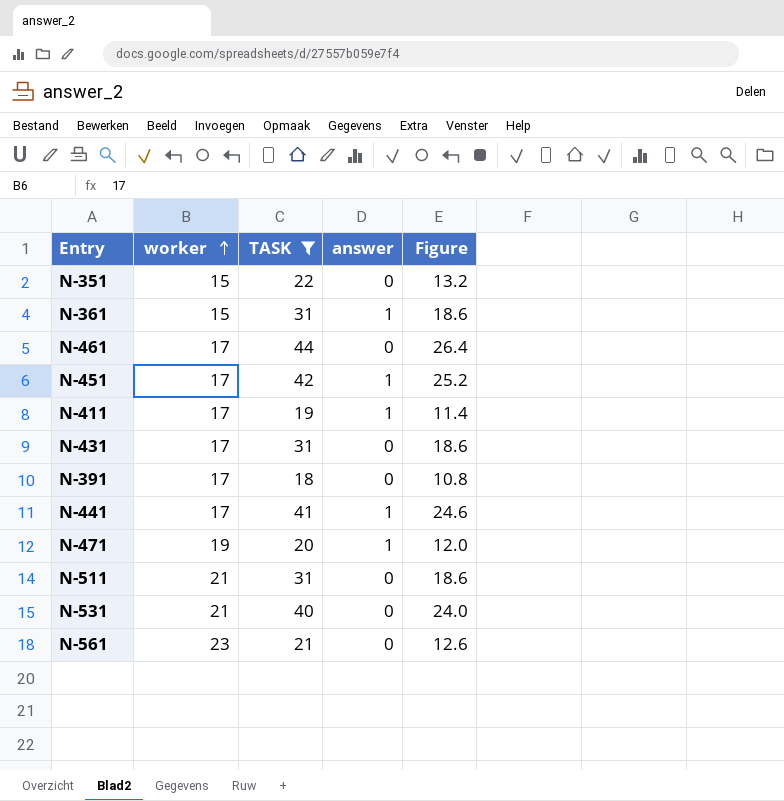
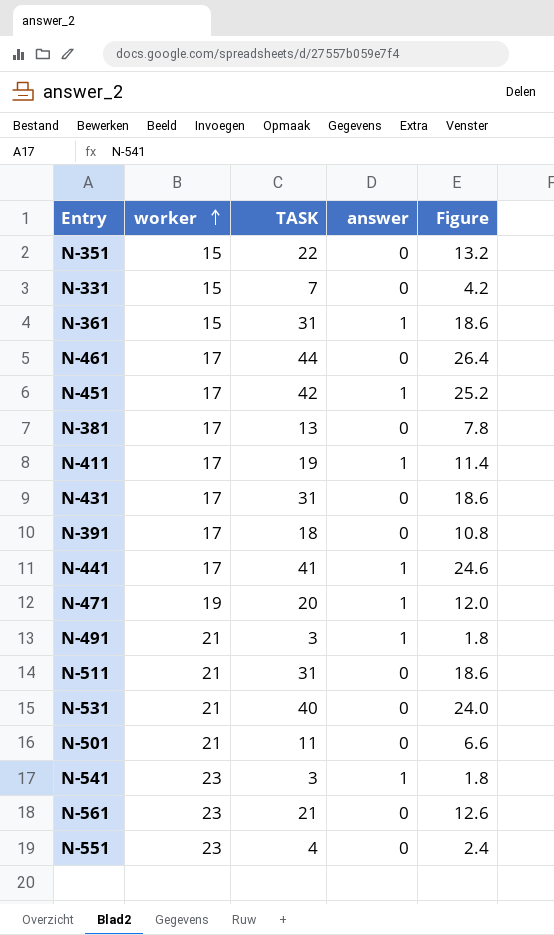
filter: TASK >= 18 -> none

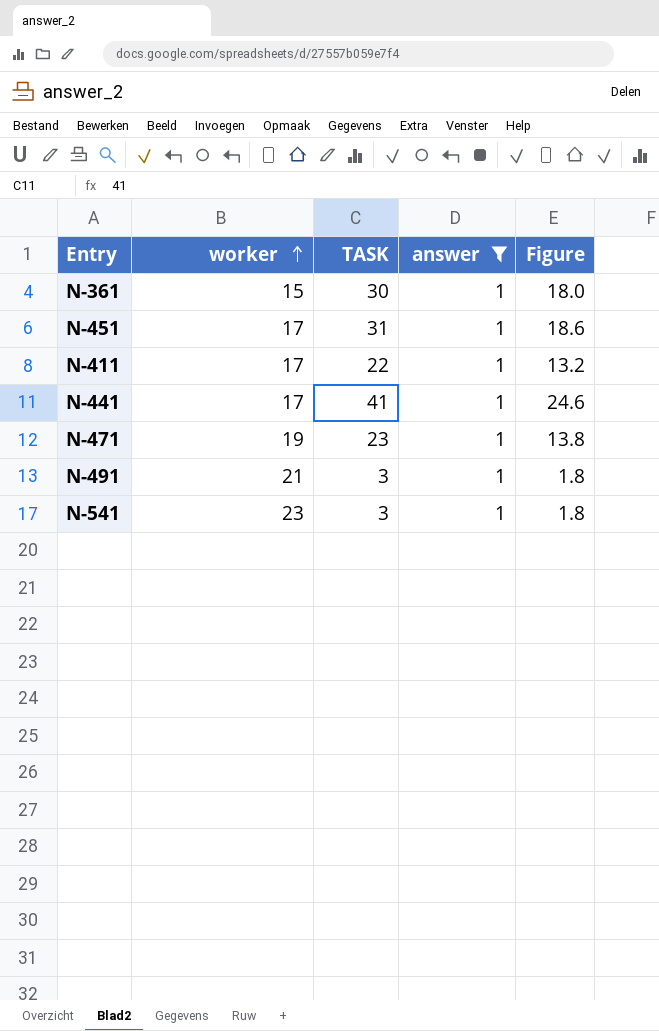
filter: none -> answer = 1
N-361 | TASK: 31 -> 30
N-361 | Figure: 18.6 -> 18.0
N-451 | TASK: 42 -> 31
N-451 | Figure: 25.2 -> 18.6
N-411 | TASK: 19 -> 22
N-411 | Figure: 11.4 -> 13.2
N-471 | TASK: 20 -> 23
N-471 | Figure: 12.0 -> 13.8

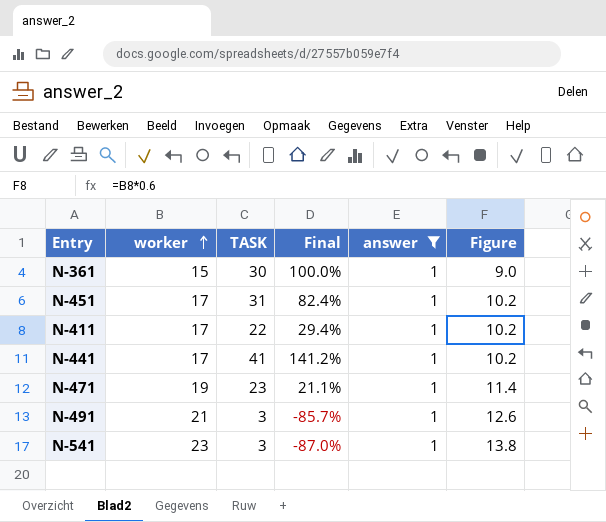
column Final | formula: none -> ([TASK] - [worker]) / [worker]
column Figure | formula: [TASK] * 0.6 -> [worker] * 0.6

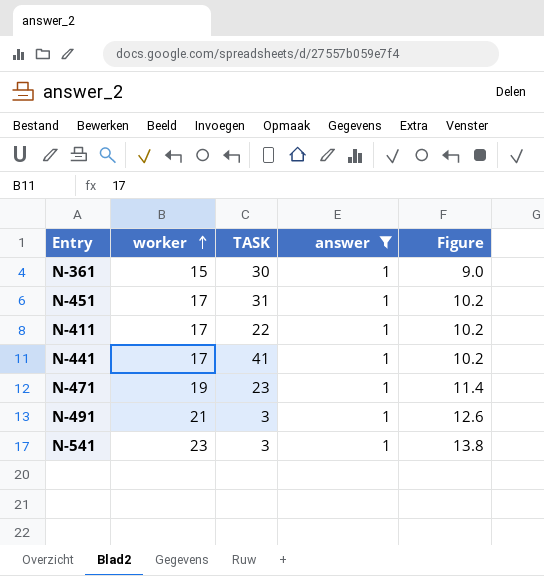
column Final | formula: ([TASK] - [worker]) / [worker] -> none

